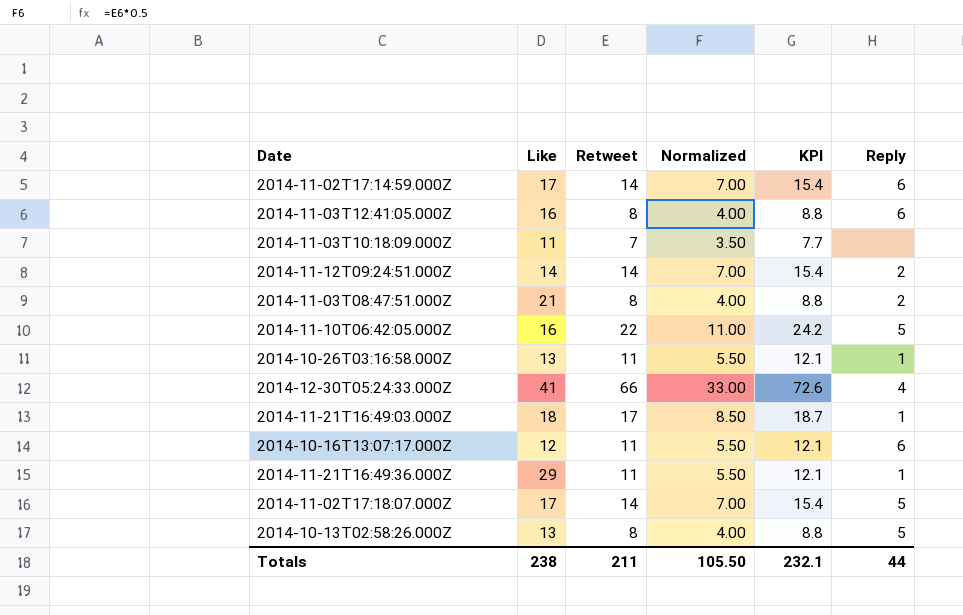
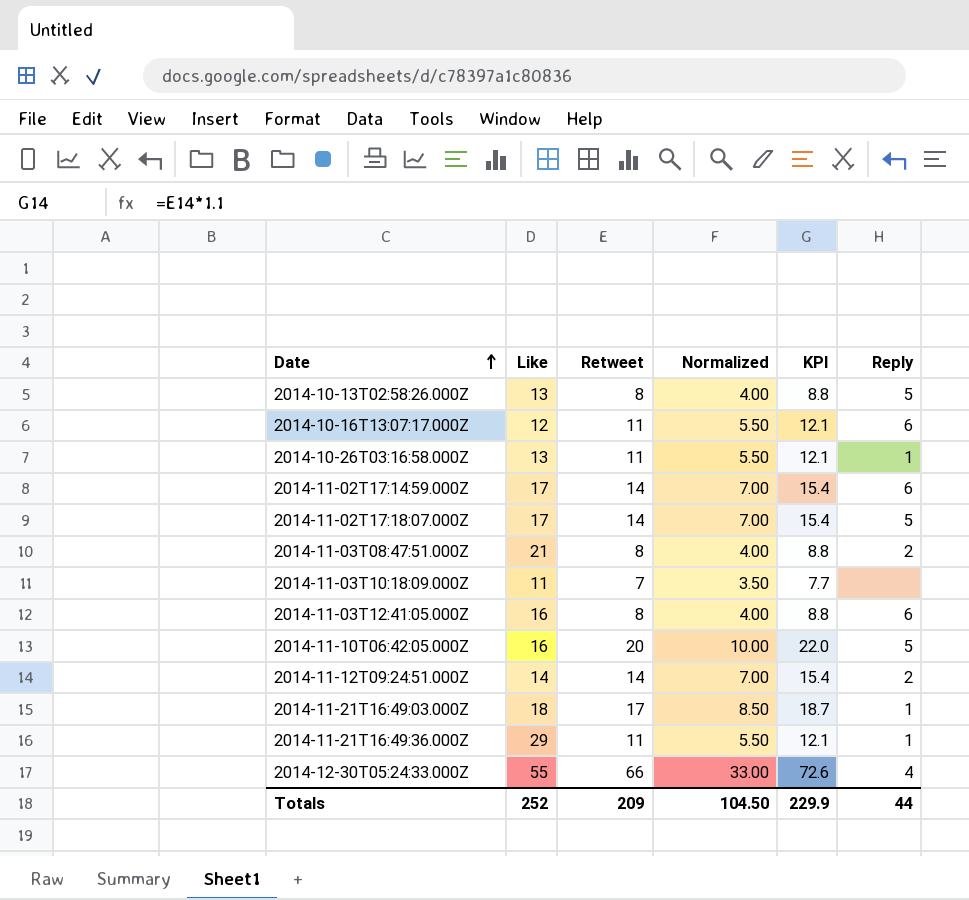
row order: none -> Date ascending
2014-11-10T06:42:05.000Z | Retweet: 22 -> 20
2014-11-10T06:42:05.000Z | Normalized: 11.00 -> 10.00
2014-11-10T06:42:05.000Z | KPI: 24.2 -> 22.0
2014-12-30T05:24:33.000Z | Like: 41 -> 55
Totals | Like: 238 -> 252
Totals | Retweet: 211 -> 209
Totals | Normalized: 105.50 -> 104.50
Totals | KPI: 232.1 -> 229.9

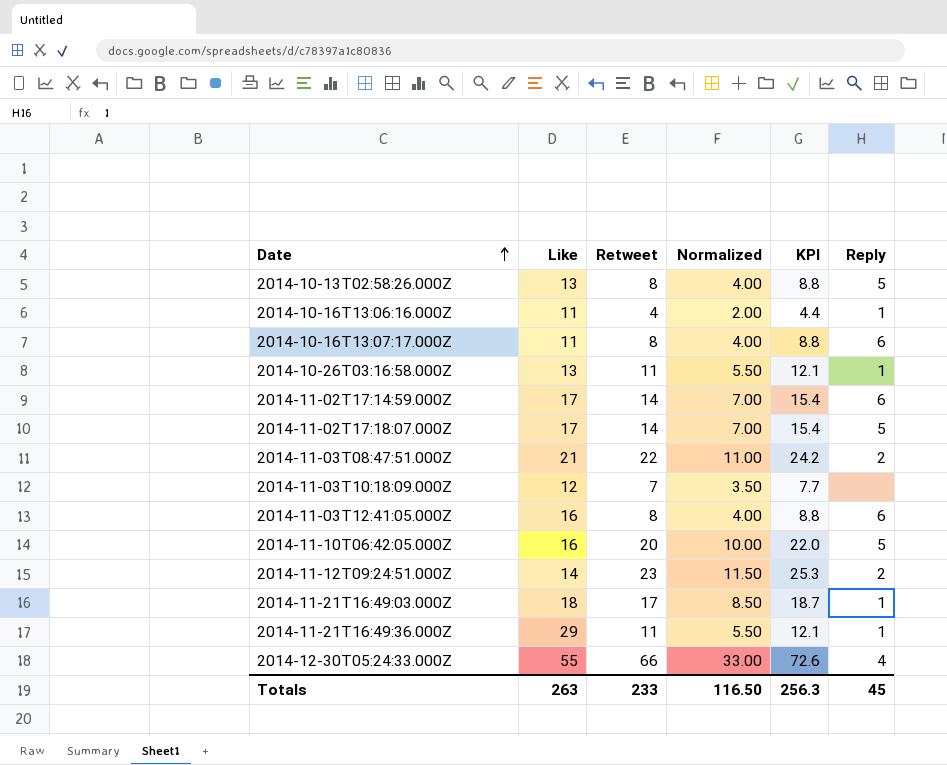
row 2014-10-16T13:06:16.000Z: none -> 11 | 4 | 2.00 | 4.4 | 1
2014-10-16T13:07:17.000Z | Like: 12 -> 11
2014-10-16T13:07:17.000Z | Retweet: 11 -> 8
2014-10-16T13:07:17.000Z | Normalized: 5.50 -> 4.00
2014-10-16T13:07:17.000Z | KPI: 12.1 -> 8.8
2014-11-03T08:47:51.000Z | Retweet: 8 -> 22
2014-11-03T08:47:51.000Z | Normalized: 4.00 -> 11.00
2014-11-03T08:47:51.000Z | KPI: 8.8 -> 24.2
2014-11-03T10:18:09.000Z | Like: 11 -> 12
2014-11-12T09:24:51.000Z | Retweet: 14 -> 23
2014-11-12T09:24:51.000Z | Normalized: 7.00 -> 11.50
2014-11-12T09:24:51.000Z | KPI: 15.4 -> 25.3
Totals | Like: 252 -> 263
Totals | Retweet: 209 -> 233
Totals | Normalized: 104.50 -> 116.50
Totals | KPI: 229.9 -> 256.3
Totals | Reply: 44 -> 45

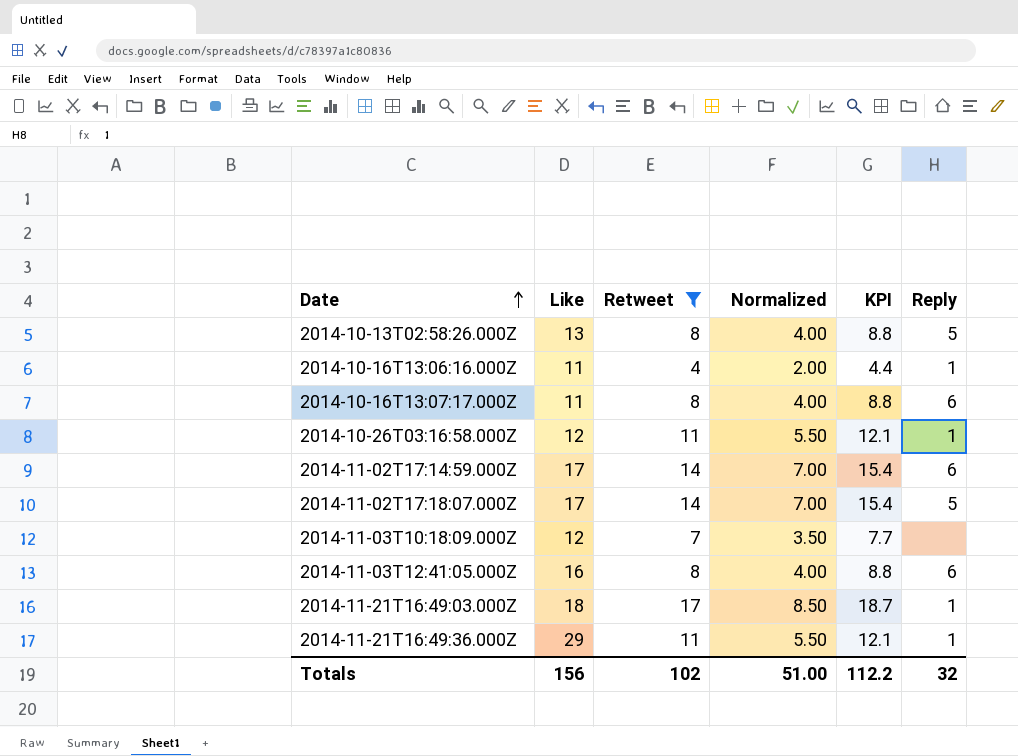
filter: none -> Retweet <= 17
2014-10-26T03:16:58.000Z | Like: 13 -> 12
Totals | Like: 263 -> 156
Totals | Retweet: 233 -> 102
Totals | Normalized: 116.50 -> 51.00
Totals | KPI: 256.3 -> 112.2
Totals | Reply: 45 -> 32

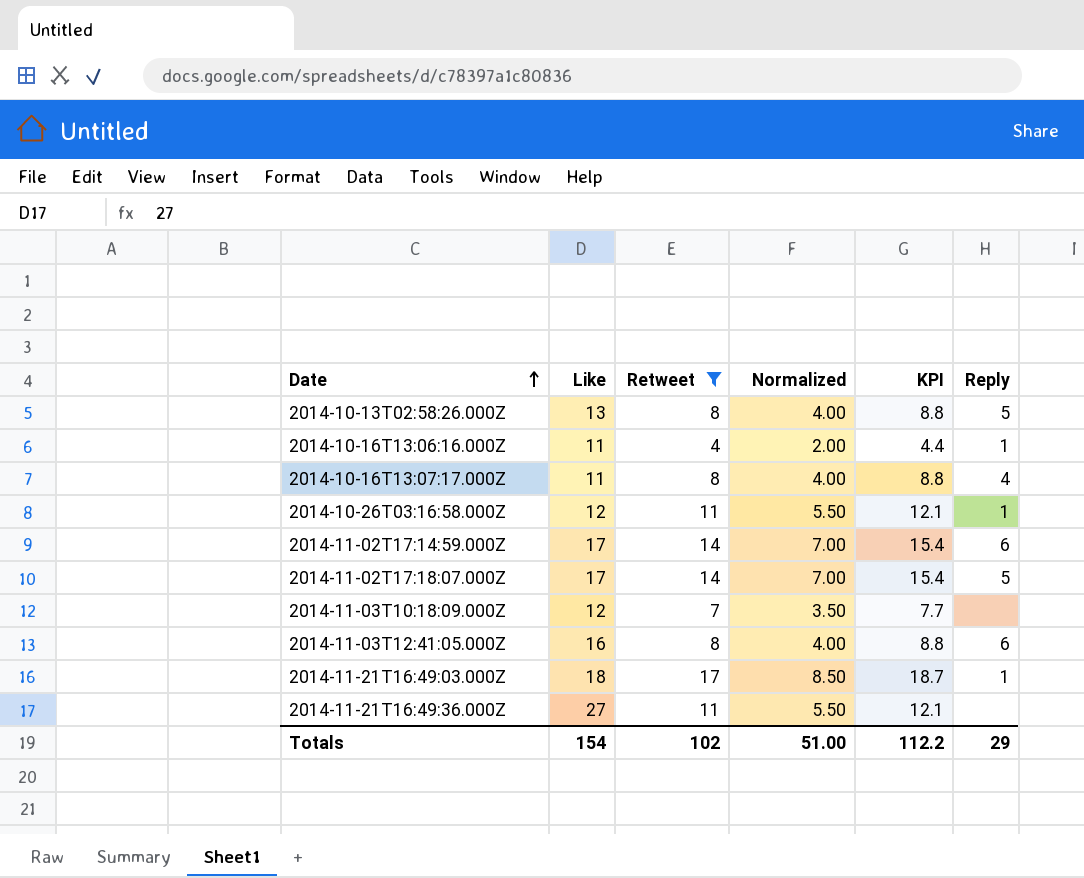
2014-10-16T13:07:17.000Z | Reply: 6 -> 4
2014-11-21T16:49:36.000Z | Like: 29 -> 27
2014-11-21T16:49:36.000Z | Reply: 1 -> none
Totals | Like: 156 -> 154
Totals | Reply: 32 -> 29

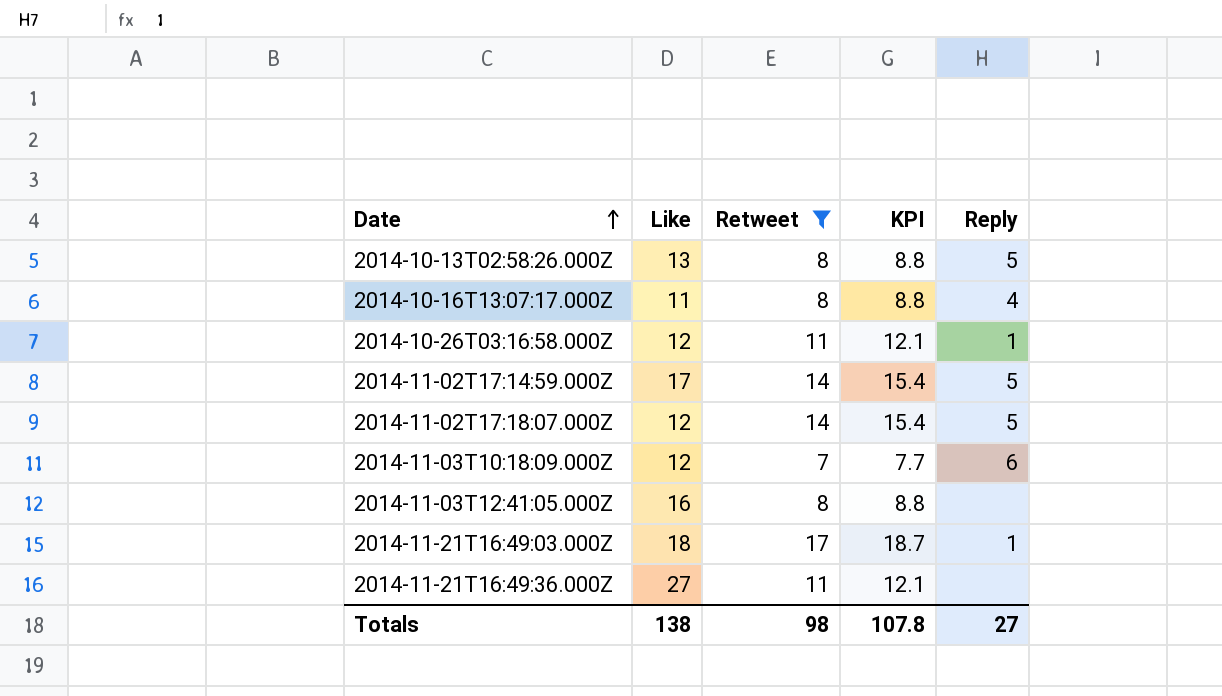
column Normalized | formula: [Retweet] * 0.5 -> none
row 2014-10-16T13:06:16.000Z: 11 | 4 | 2.00 | 4.4 | 1 -> none
2014-11-02T17:14:59.000Z | Reply: 6 -> 5
2014-11-02T17:18:07.000Z | Like: 17 -> 12
2014-11-03T10:18:09.000Z | Reply: none -> 6
2014-11-03T12:41:05.000Z | Reply: 6 -> none
Totals | Like: 154 -> 138
Totals | Retweet: 102 -> 98
Totals | KPI: 112.2 -> 107.8
Totals | Reply: 29 -> 27

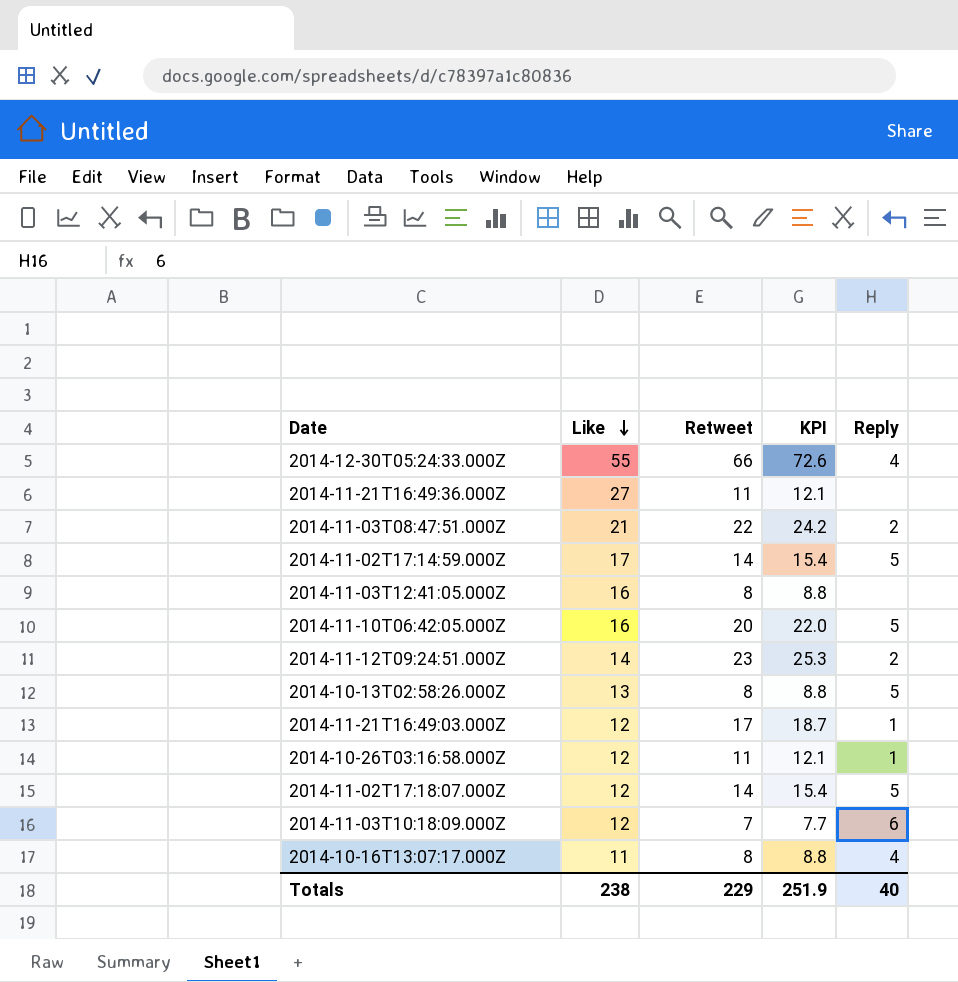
filter: Retweet <= 17 -> none
row order: Date ascending -> Like descending
2014-11-21T16:49:03.000Z | Like: 18 -> 12
Totals | Like: 138 -> 238
Totals | Retweet: 98 -> 229
Totals | KPI: 107.8 -> 251.9
Totals | Reply: 27 -> 40

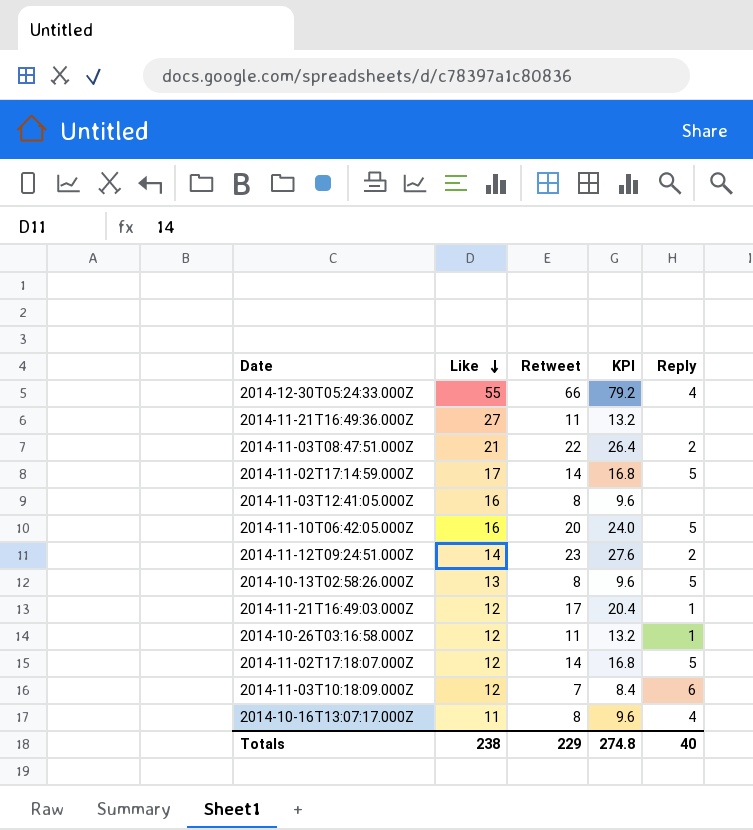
column KPI | formula: [Retweet] * 1.1 -> [Retweet] * 1.2
Totals | KPI: 251.9 -> 274.8

